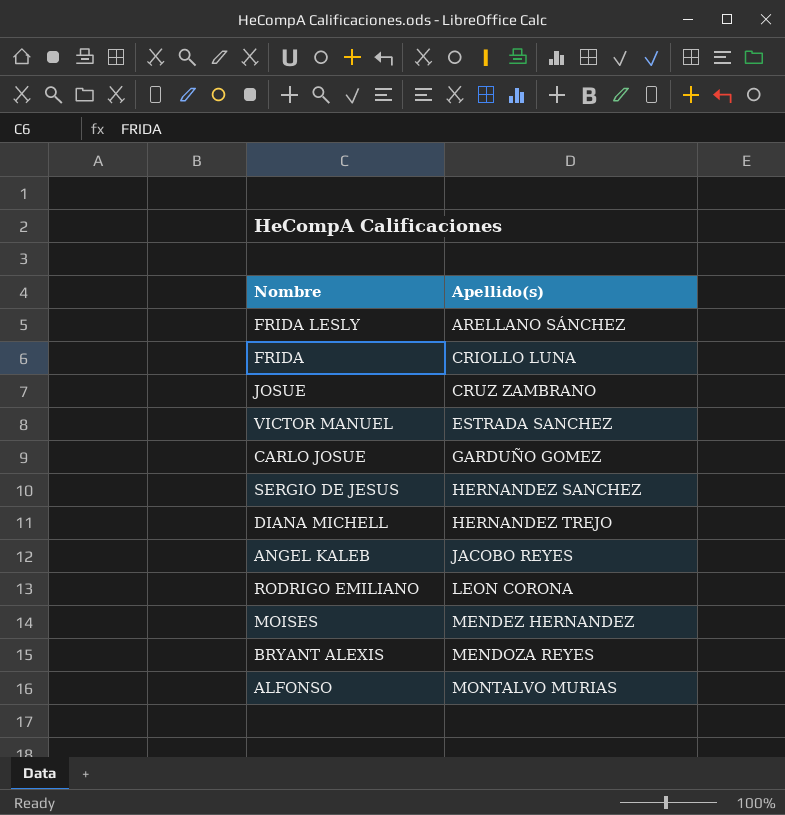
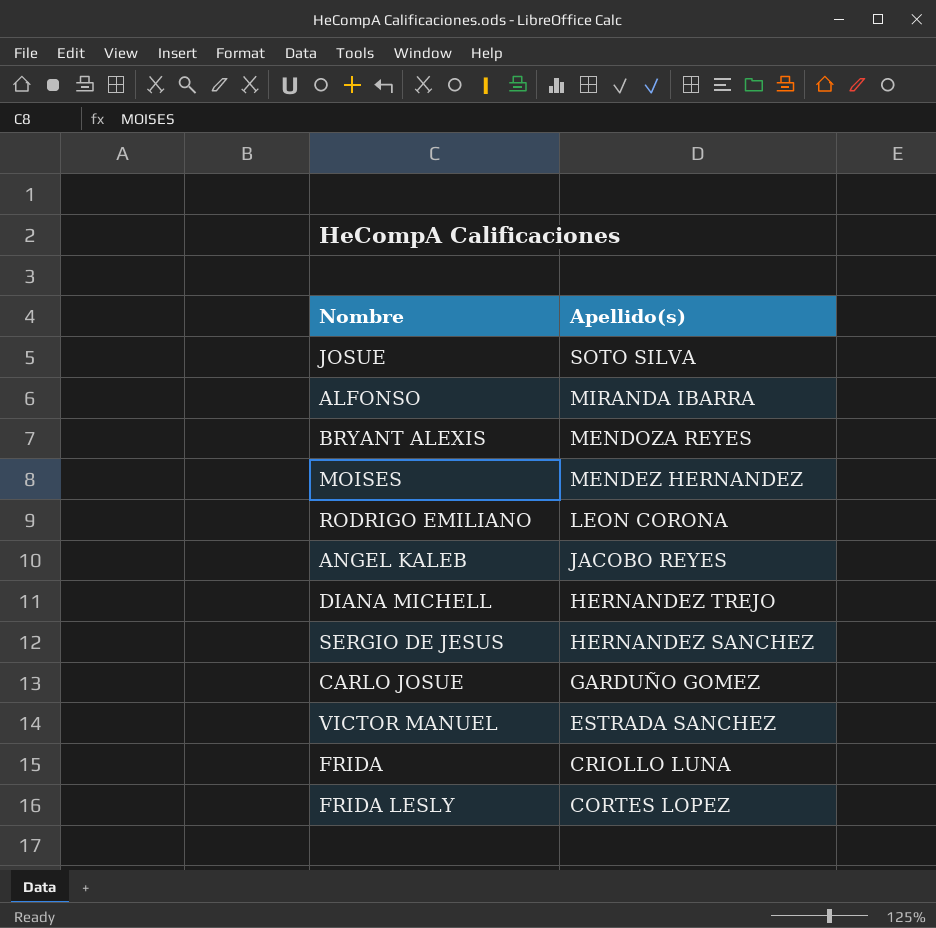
row order: Apellido(s) ascending -> Apellido(s) descending
JOSUE | Apellido(s): CRUZ ZAMBRANO -> SOTO SILVA
ALFONSO | Apellido(s): MONTALVO MURIAS -> MIRANDA IBARRA
FRIDA LESLY | Apellido(s): ARELLANO SÁNCHEZ -> CORTES LOPEZ

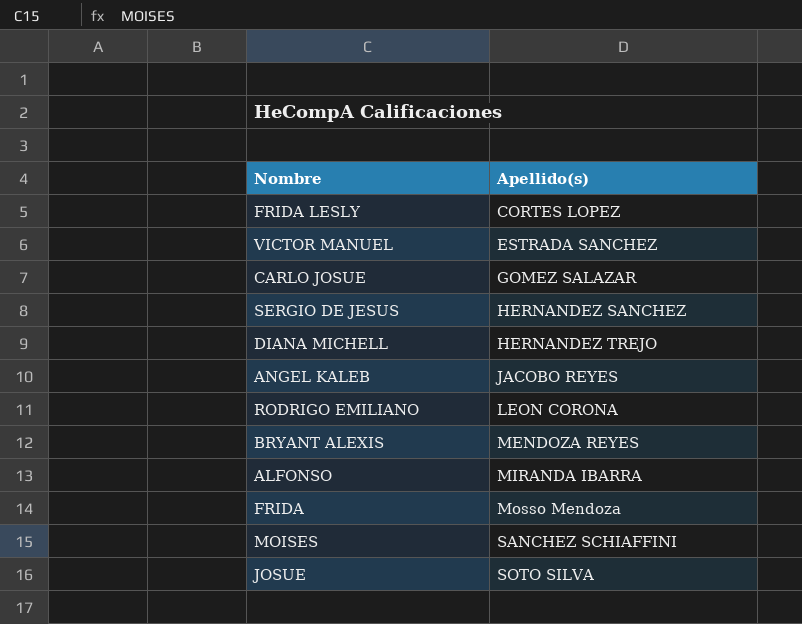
row order: Apellido(s) descending -> Apellido(s) ascending
CARLO JOSUE | Apellido(s): GARDUÑO GOMEZ -> GOMEZ SALAZAR
FRIDA | Apellido(s): CRIOLLO LUNA -> Mosso Mendoza
MOISES | Apellido(s): MENDEZ HERNANDEZ -> SANCHEZ SCHIAFFINI

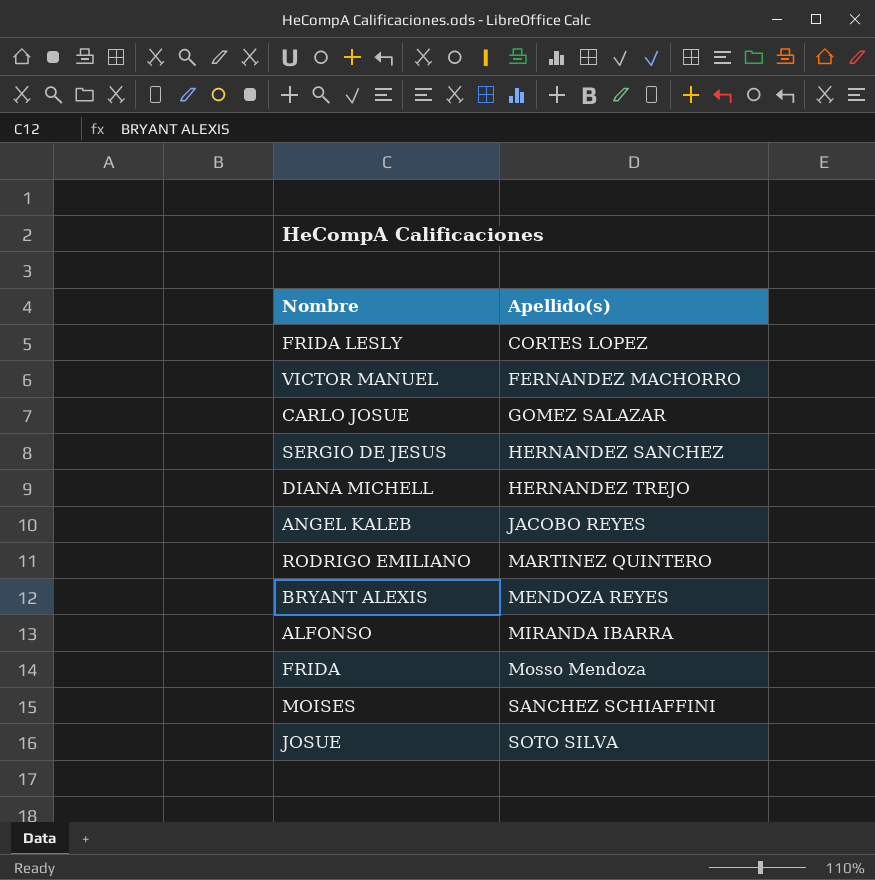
VICTOR MANUEL | Apellido(s): ESTRADA SANCHEZ -> FERNANDEZ MACHORRO
RODRIGO EMILIANO | Apellido(s): LEON CORONA -> MARTINEZ QUINTERO

